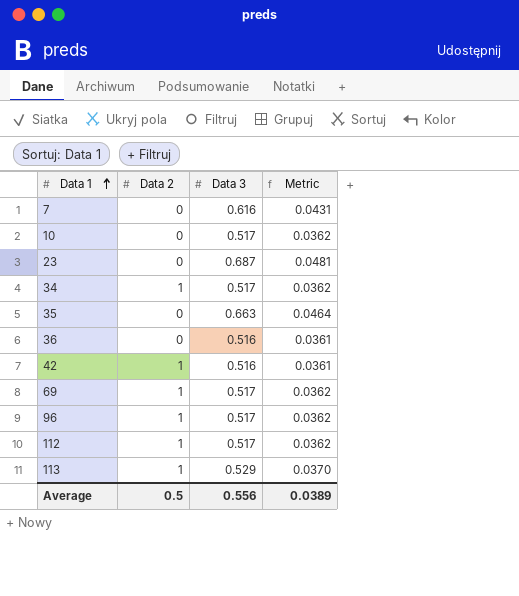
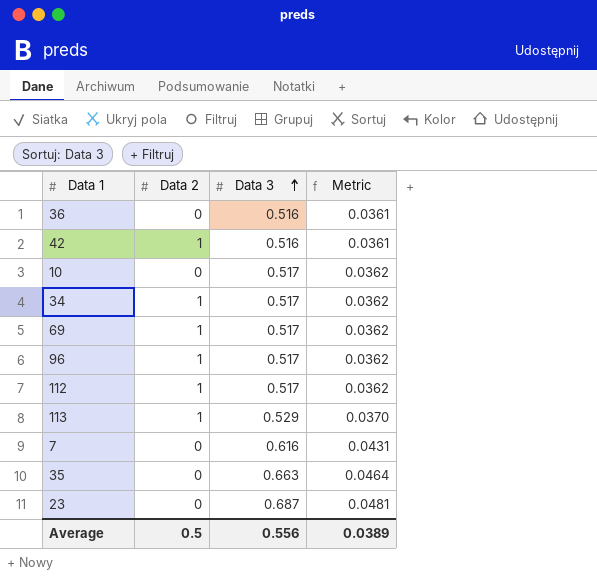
row order: Data 1 ascending -> Data 3 ascending

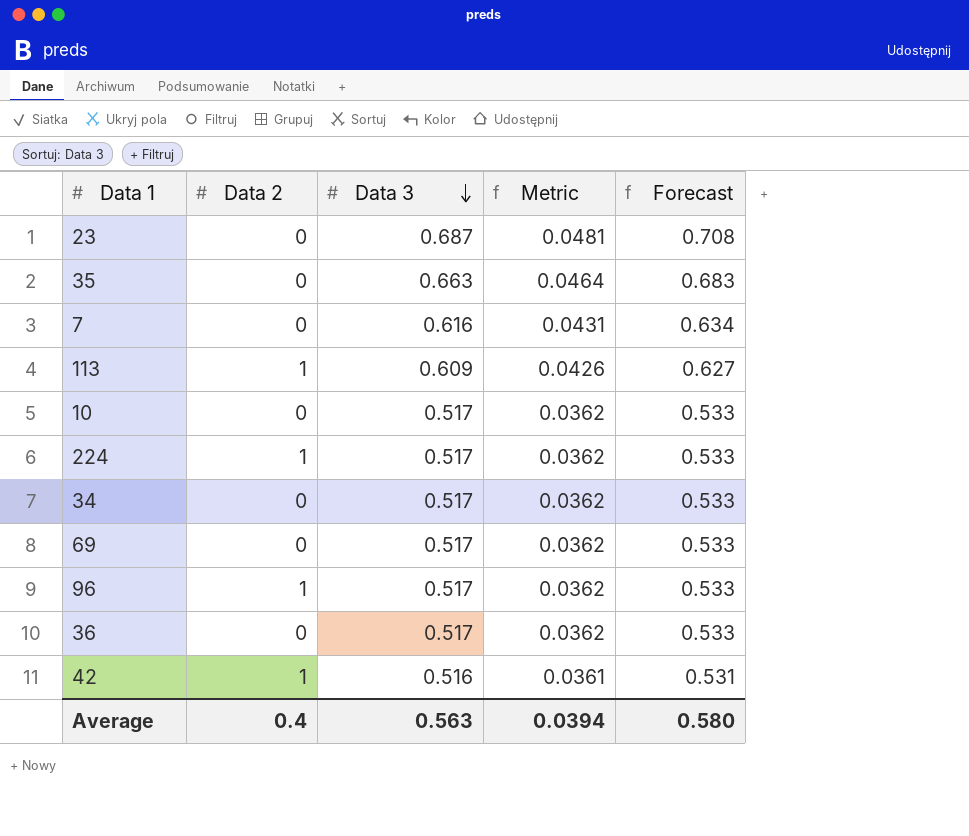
row order: Data 3 ascending -> Data 3 descending
column Forecast | formula: none -> [Data 3] * 1.03
row 112: 1 | 0.517 | 0.0362 -> none
113 | Data 3: 0.529 -> 0.609
113 | Metric: 0.0370 -> 0.0426
row 224: none -> 1 | 0.517 | 0.0362 | 0.533
34 | Data 2: 1 -> 0
69 | Data 2: 1 -> 0
36 | Data 3: 0.516 -> 0.517
36 | Metric: 0.0361 -> 0.0362
Average | Data 2: 0.5 -> 0.4
Average | Data 3: 0.556 -> 0.563
Average | Metric: 0.0389 -> 0.0394

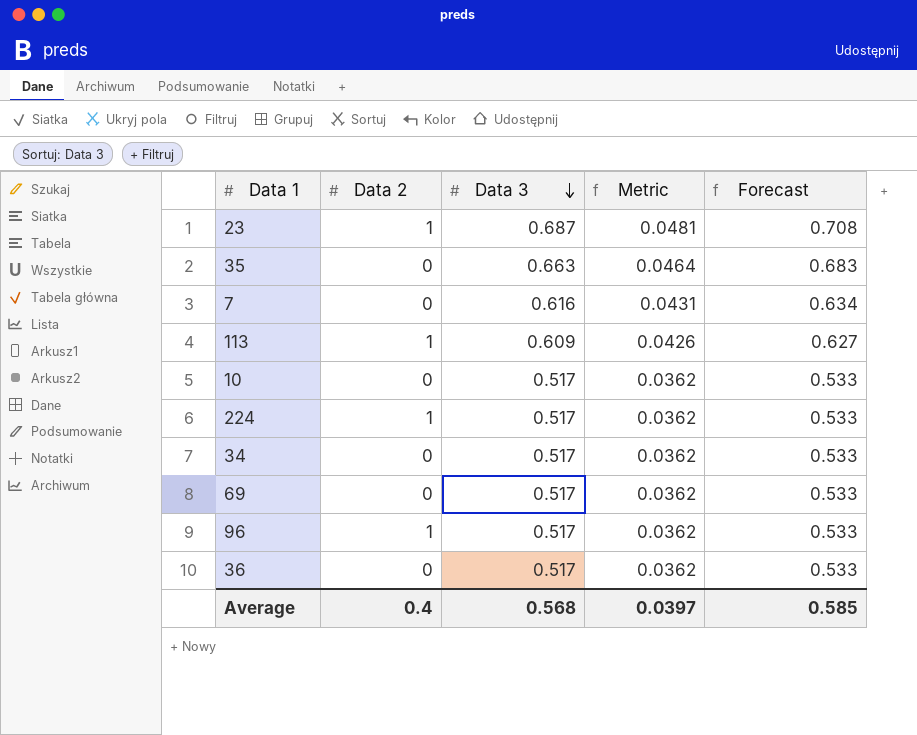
row 42: 1 | 0.516 | 0.0361 | 0.531 -> none
23 | Data 2: 0 -> 1
Average | Data 3: 0.563 -> 0.568
Average | Metric: 0.0394 -> 0.0397
Average | Forecast: 0.580 -> 0.585

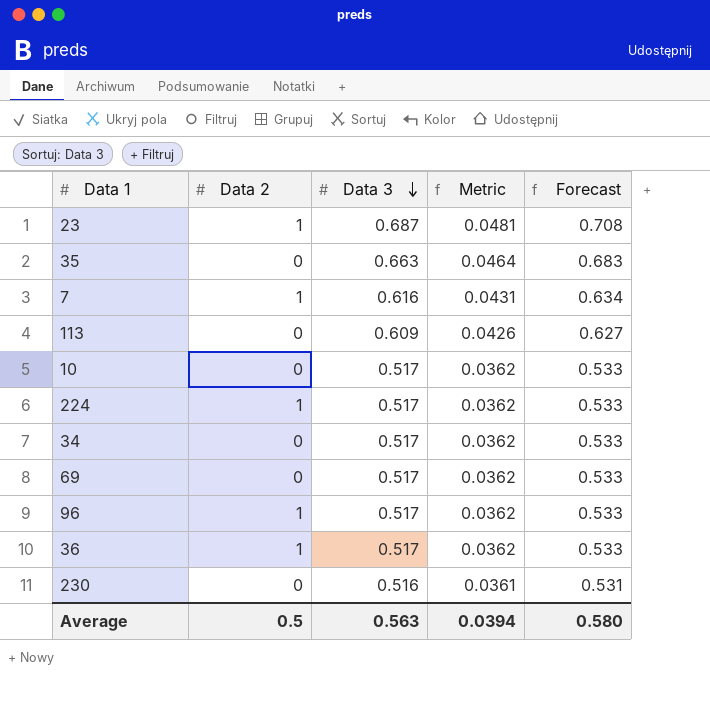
7 | Data 2: 0 -> 1
113 | Data 2: 1 -> 0
36 | Data 2: 0 -> 1
row 230: none -> 0 | 0.516 | 0.0361 | 0.531
Average | Data 2: 0.4 -> 0.5
Average | Data 3: 0.568 -> 0.563
Average | Metric: 0.0397 -> 0.0394
Average | Forecast: 0.585 -> 0.580

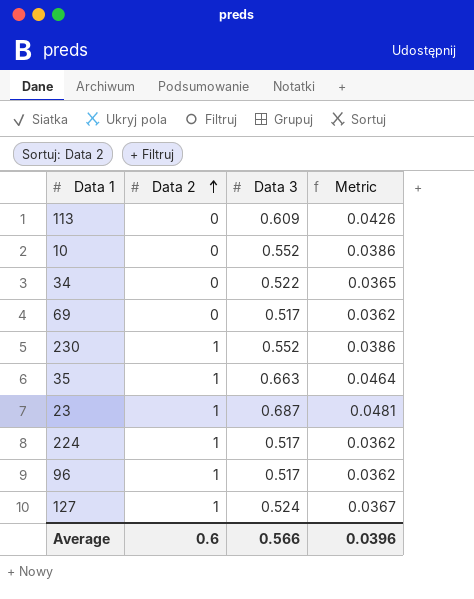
row order: Data 3 descending -> Data 2 ascending
column Forecast | formula: [Data 3] * 1.03 -> none
row 7: 1 | 0.616 | 0.0431 | 0.634 -> none
row 36: 1 | 0.517 | 0.0362 | 0.533 -> none
10 | Data 3: 0.517 -> 0.552
10 | Metric: 0.0362 -> 0.0386
34 | Data 3: 0.517 -> 0.522
34 | Metric: 0.0362 -> 0.0365
230 | Data 2: 0 -> 1
230 | Data 3: 0.516 -> 0.552
230 | Metric: 0.0361 -> 0.0386
35 | Data 2: 0 -> 1
row 127: none -> 1 | 0.524 | 0.0367
Average | Data 2: 0.5 -> 0.6
Average | Data 3: 0.563 -> 0.566
Average | Metric: 0.0394 -> 0.0396

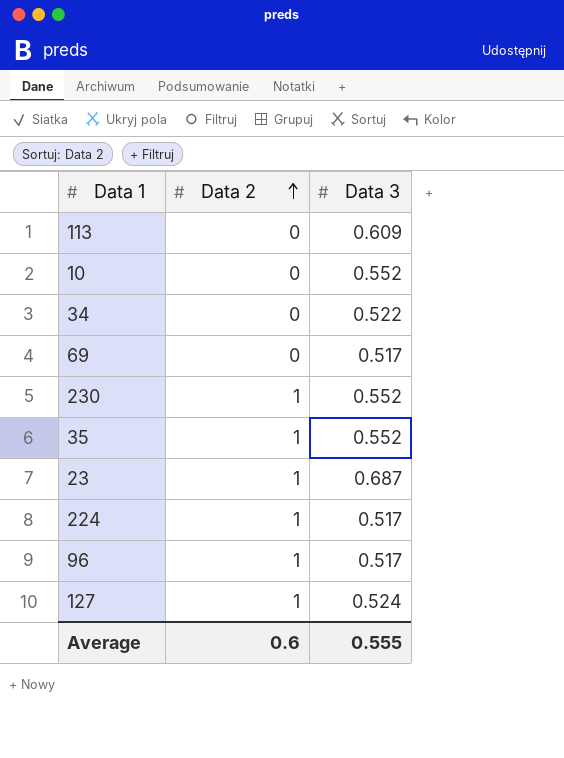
column Metric | formula: [Data 3] * 0.07 -> none
35 | Data 3: 0.663 -> 0.552
Average | Data 3: 0.566 -> 0.555

